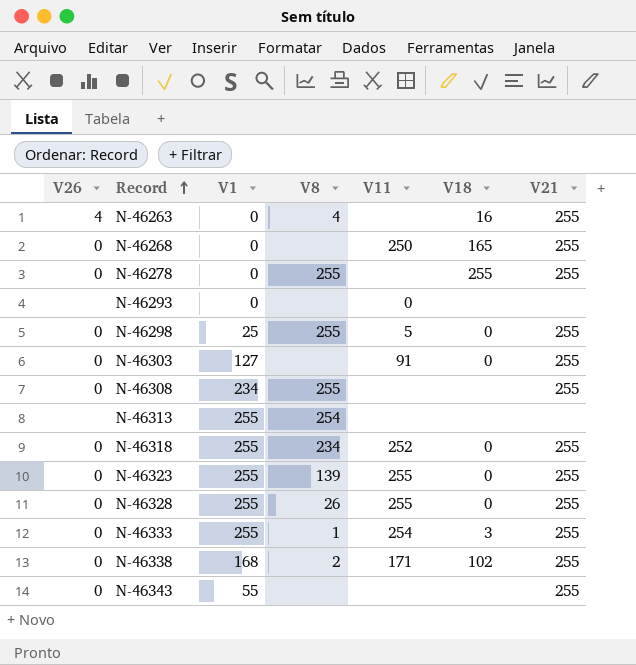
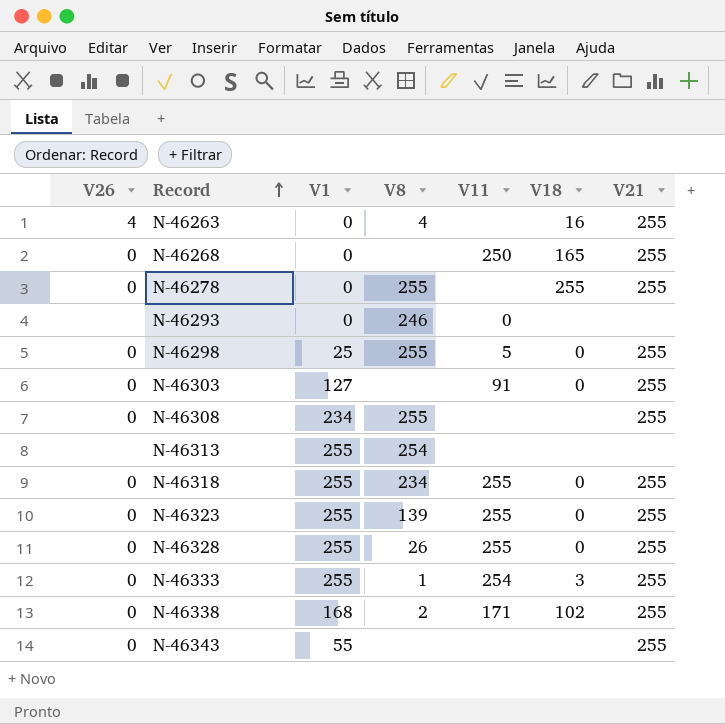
N-46293 | V8: none -> 246
N-46318 | V11: 252 -> 255

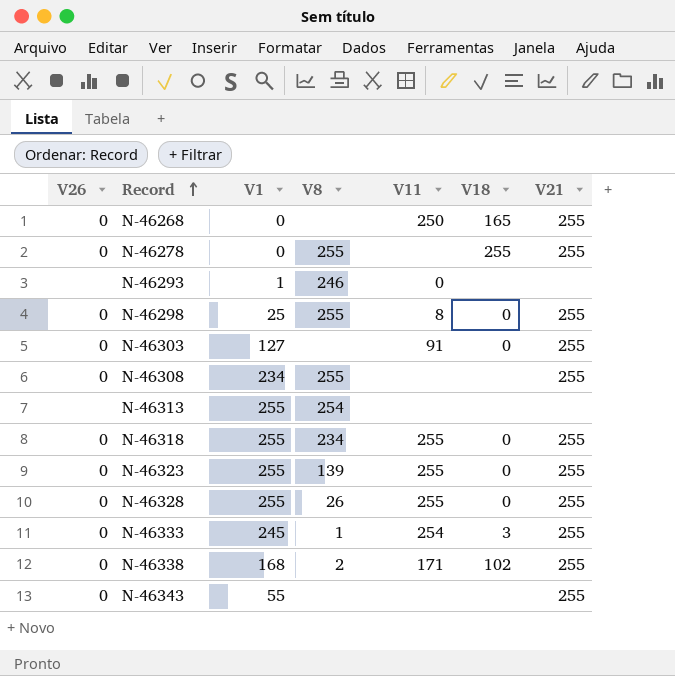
row N-46263: 4 | 0 | 4 | none | 16 | 255 -> none
N-46293 | V1: 0 -> 1
N-46298 | V11: 5 -> 8
N-46333 | V1: 255 -> 245

